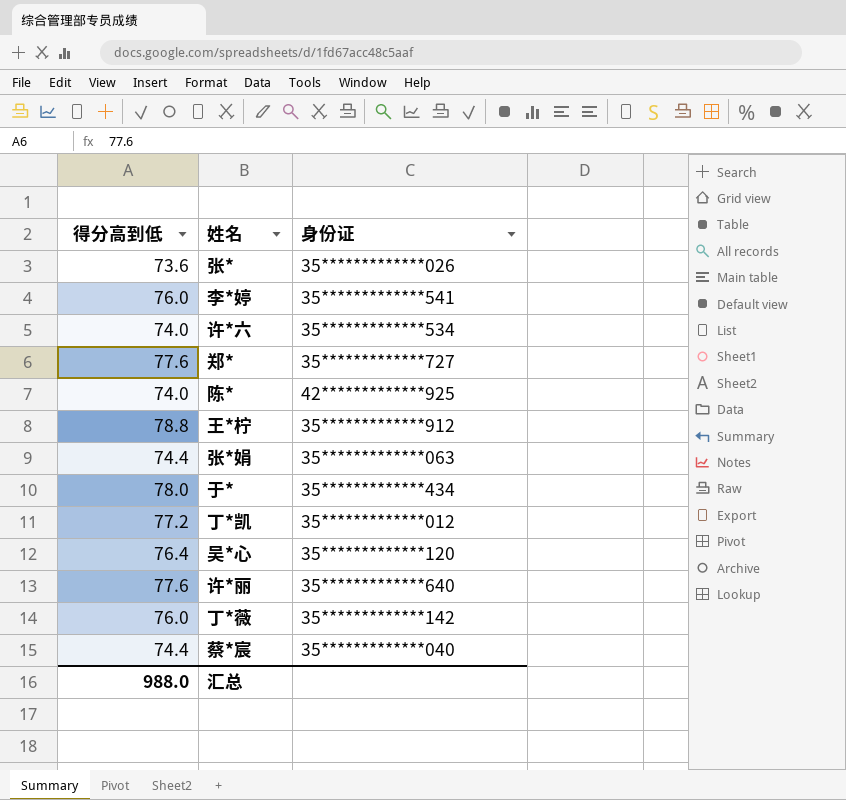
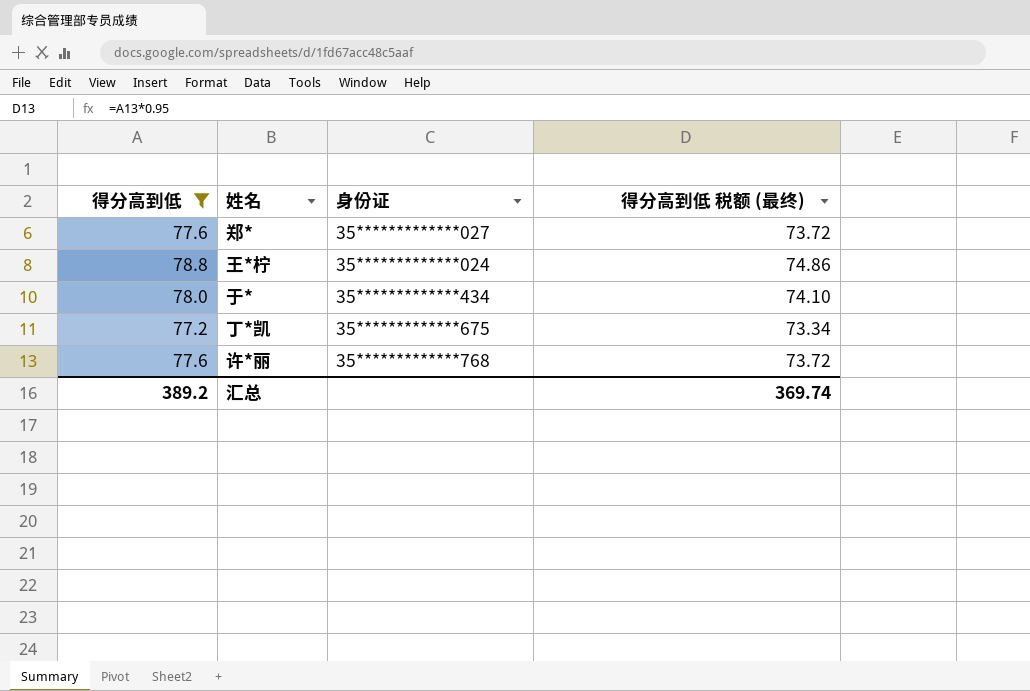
filter: none -> 得分高到低 >= 77.2
column 得分高到低 税额 (最终) | formula: none -> [得分高到低] * 0.95
郑* | 身份证: 35*************727 -> 35*************027
王*柠 | 身份证: 35*************912 -> 35*************024
丁*凯 | 身份证: 35*************012 -> 35*************675
许*丽 | 身份证: 35*************640 -> 35*************768
汇总 | 得分高到低: 988.0 -> 389.2

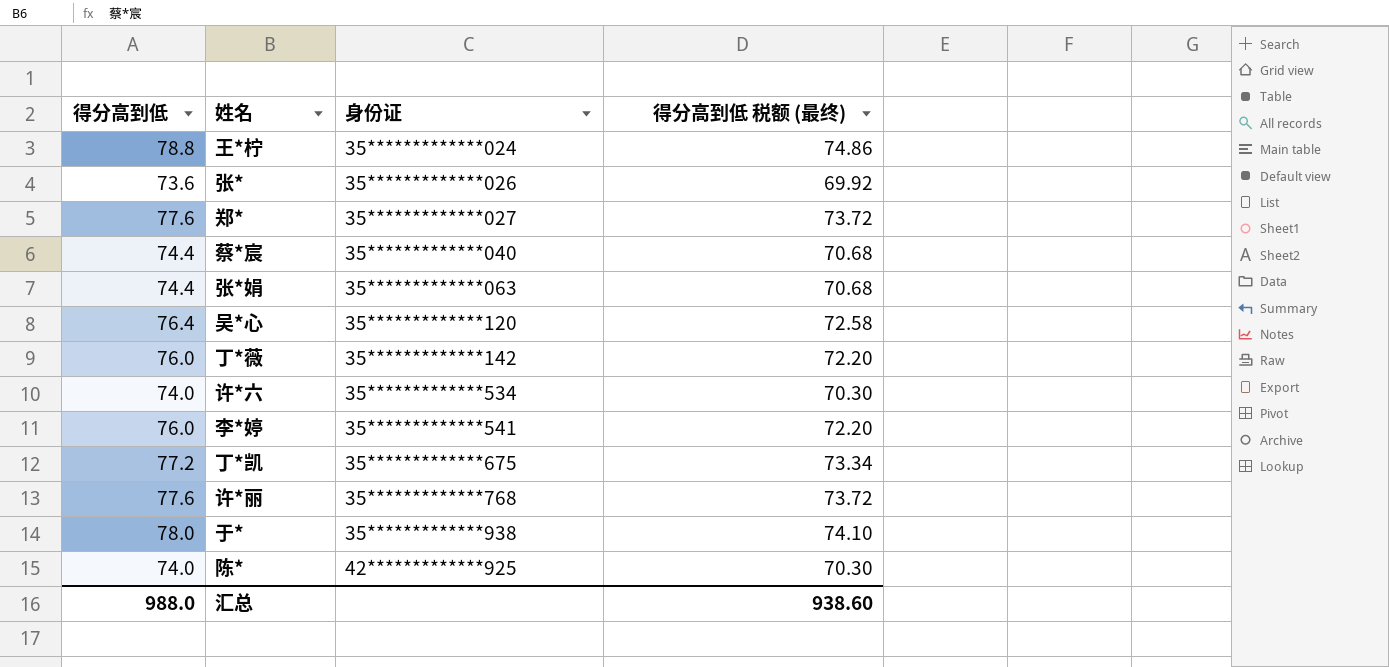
filter: 得分高到低 >= 77.2 -> none
row order: none -> 身份证 ascending
于* | 身份证: 35*************434 -> 35*************938
汇总 | 得分高到低: 389.2 -> 988.0
汇总 | 得分高到低 税额 (最终): 369.74 -> 938.60

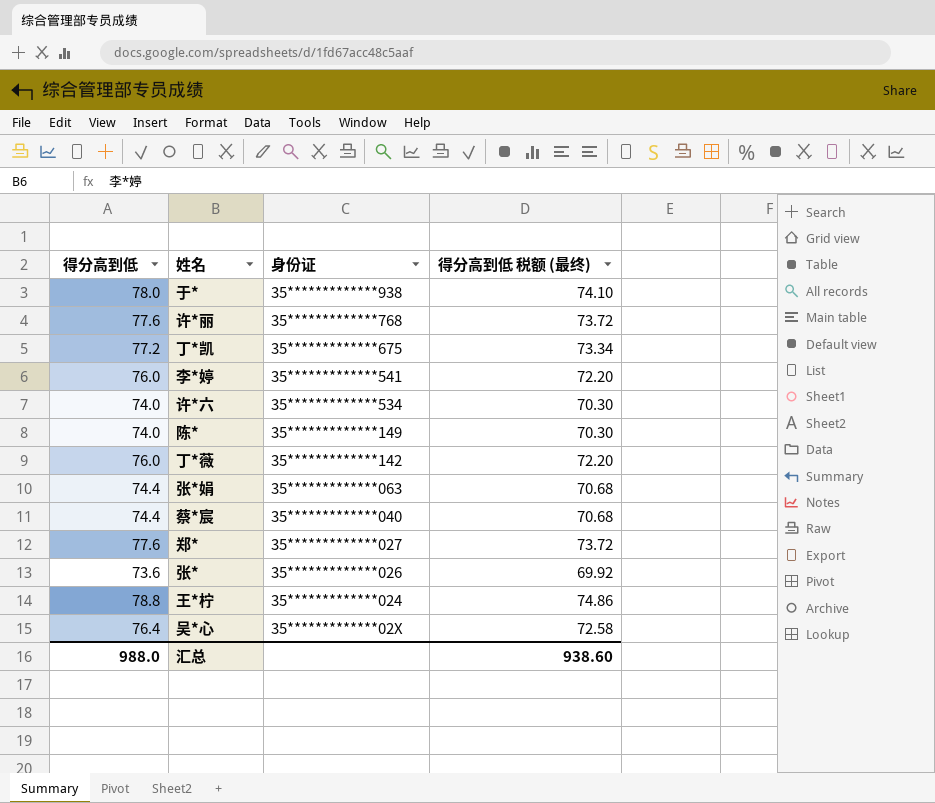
row order: 身份证 ascending -> 身份证 descending
陈* | 身份证: 42*************925 -> 35*************149
吴*心 | 身份证: 35*************120 -> 35*************02X

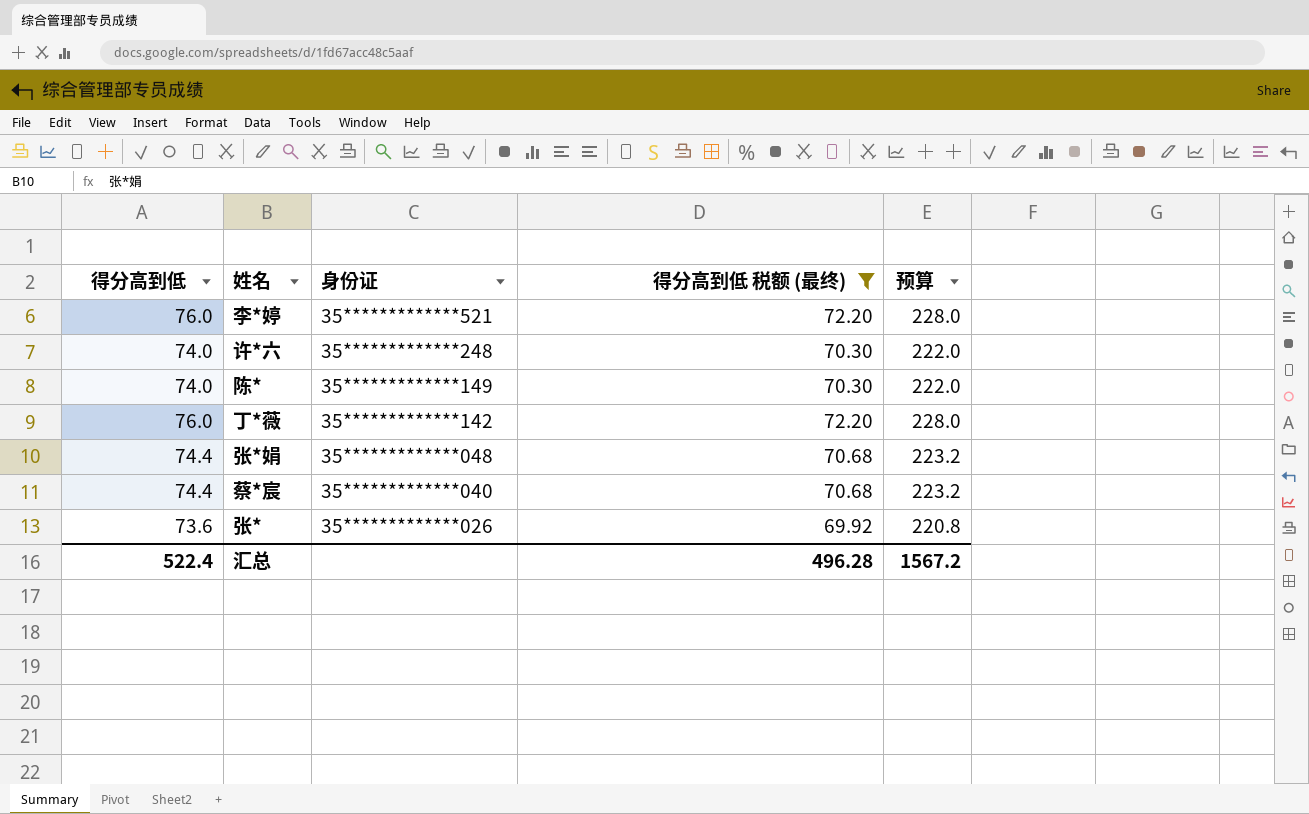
filter: none -> 得分高到低 税额 (最终) <= 72.20
column 预算 | formula: none -> [得分高到低] * 3
李*婷 | 身份证: 35*************541 -> 35*************521
许*六 | 身份证: 35*************534 -> 35*************248
张*娟 | 身份证: 35*************063 -> 35*************048
汇总 | 得分高到低: 988.0 -> 522.4
汇总 | 得分高到低 税额 (最终): 938.60 -> 496.28

